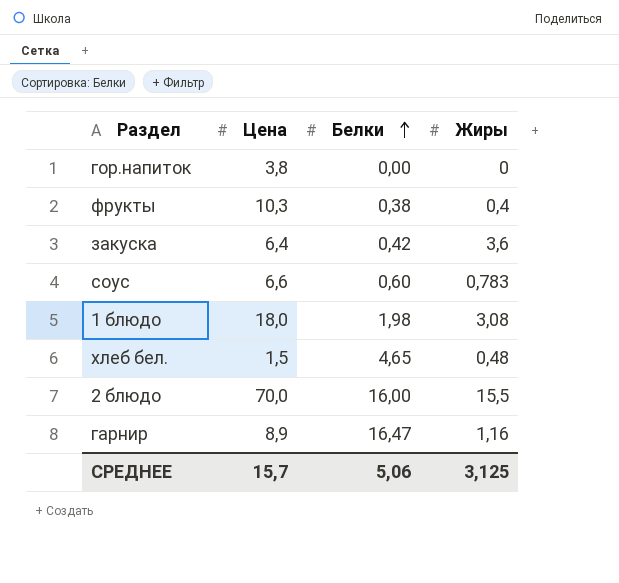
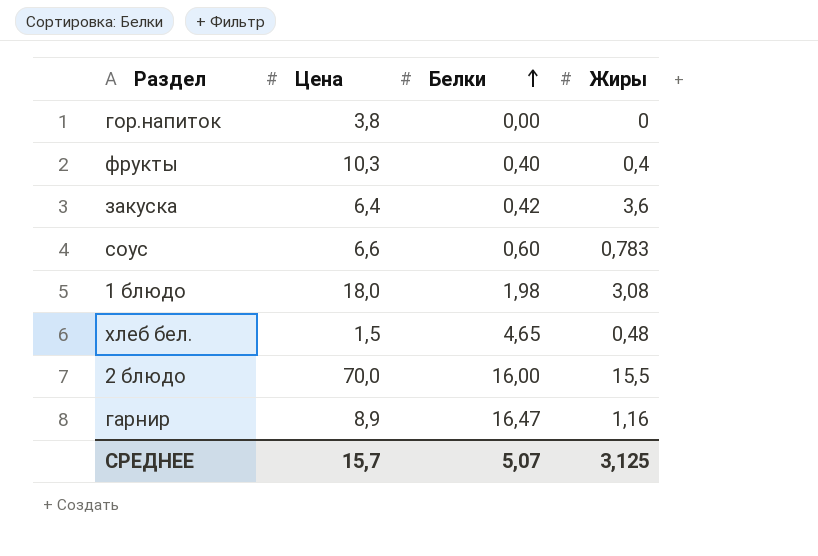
фрукты | Белки: 0,38 -> 0,40
СРЕДНЕЕ | Белки: 5,06 -> 5,07

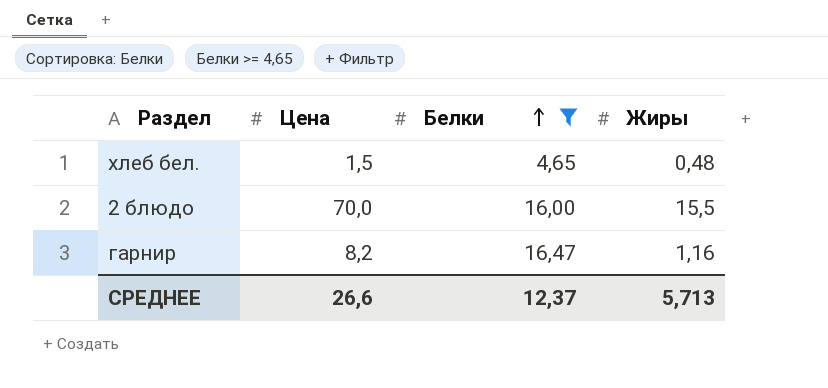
filter: none -> Белки >= 4,65
гарнир | Цена: 8,9 -> 8,2
СРЕДНЕЕ | Цена: 15,7 -> 26,6
СРЕДНЕЕ | Белки: 5,07 -> 12,37
СРЕДНЕЕ | Жиры: 3,125 -> 5,713

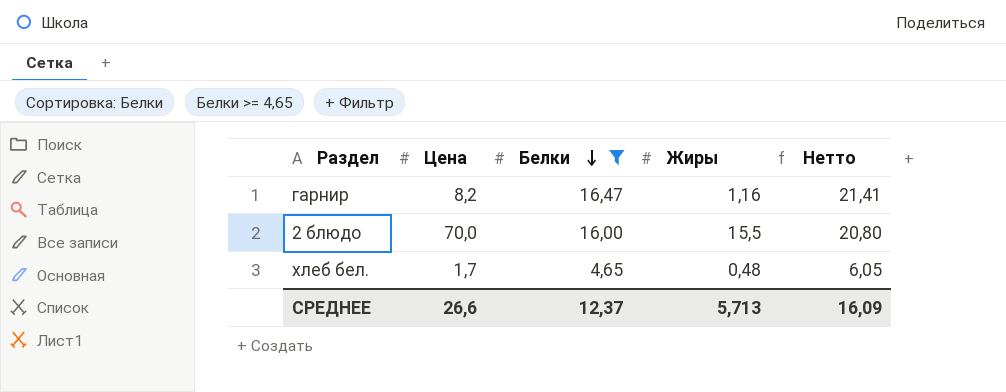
row order: Белки ascending -> Белки descending
column Нетто | formula: none -> [Белки] * 1,3
хлеб бел. | Цена: 1,5 -> 1,7

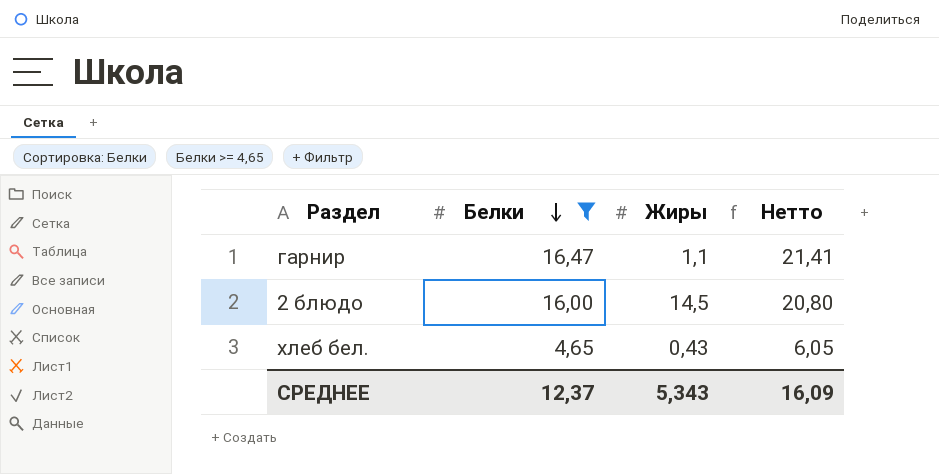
column Цена | position: 2 -> none
гарнир | Жиры: 1,16 -> 1,1
2 блюдо | Жиры: 15,5 -> 14,5
хлеб бел. | Жиры: 0,48 -> 0,43
СРЕДНЕЕ | Жиры: 5,713 -> 5,343

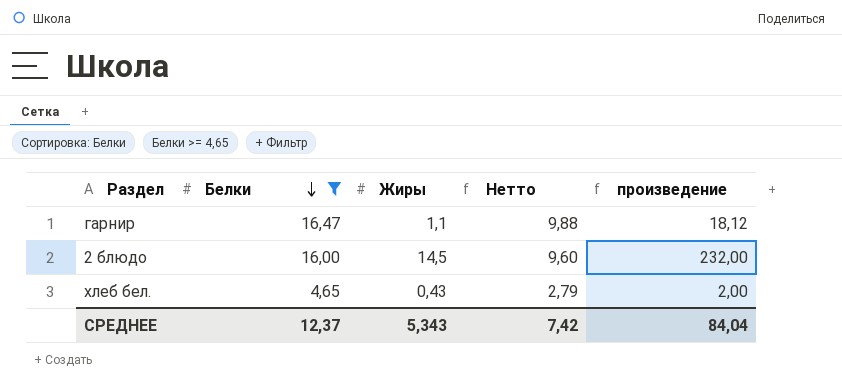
column Нетто | formula: [Белки] * 1,3 -> [Белки] * 0,6
column произведение | formula: none -> [Белки] * [Жиры]
СРЕДНЕЕ | Нетто: 16,09 -> 7,42

